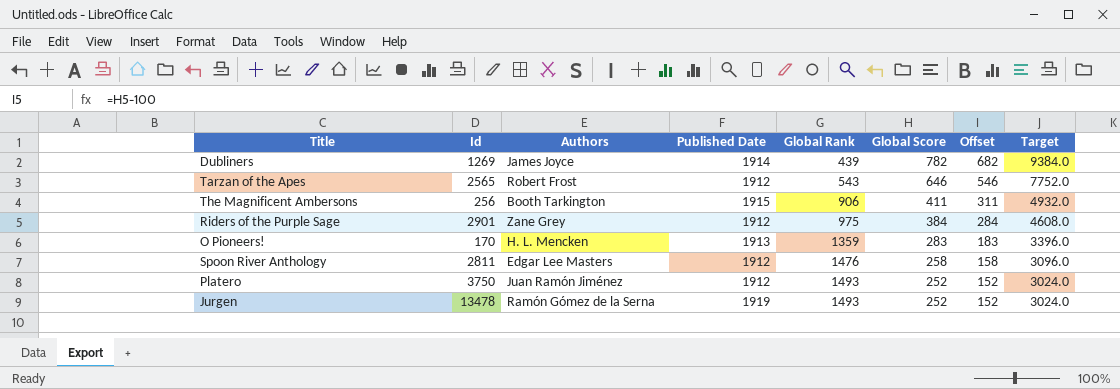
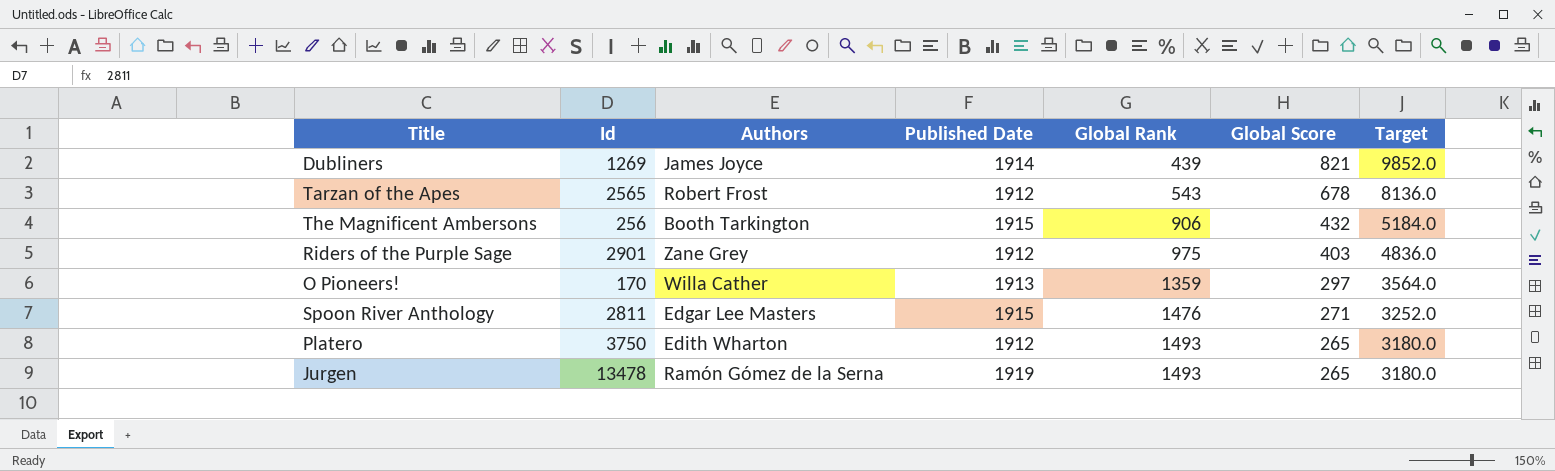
column Offset | formula: [Global Score] - 100 -> none
Dubliners | Global Score: 782 -> 821
Dubliners | Target: 9384.0 -> 9852.0
Tarzan of the Apes | Global Score: 646 -> 678
Tarzan of the Apes | Target: 7752.0 -> 8136.0
The Magnificent Ambersons | Global Score: 411 -> 432
The Magnificent Ambersons | Target: 4932.0 -> 5184.0
Riders of the Purple Sage | Global Score: 384 -> 403
Riders of the Purple Sage | Target: 4608.0 -> 4836.0
O Pioneers! | Authors: H. L. Mencken -> Willa Cather
O Pioneers! | Global Score: 283 -> 297
O Pioneers! | Target: 3396.0 -> 3564.0
Spoon River Anthology | Published Date: 1912 -> 1915
Spoon River Anthology | Global Score: 258 -> 271
Spoon River Anthology | Target: 3096.0 -> 3252.0
Platero | Authors: Juan Ramón Jiménez -> Edith Wharton
Platero | Global Score: 252 -> 265
Platero | Target: 3024.0 -> 3180.0
Jurgen | Global Score: 252 -> 265
Jurgen | Target: 3024.0 -> 3180.0

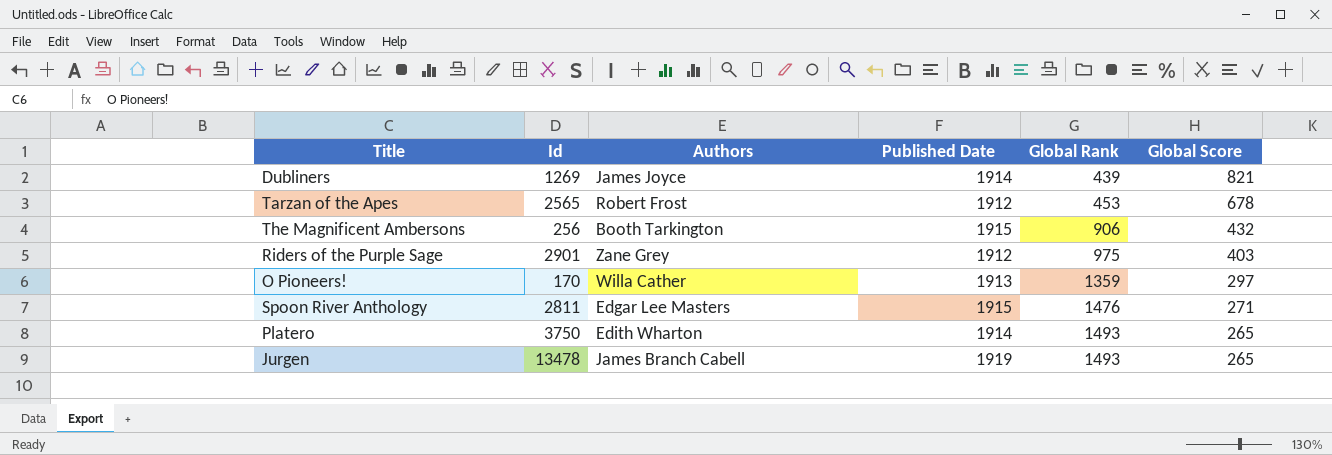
column Target | formula: [Global Score] * 12 -> none
Tarzan of the Apes | Global Rank: 543 -> 453
Platero | Published Date: 1912 -> 1914
Jurgen | Authors: Ramón Gómez de la Serna -> James Branch Cabell

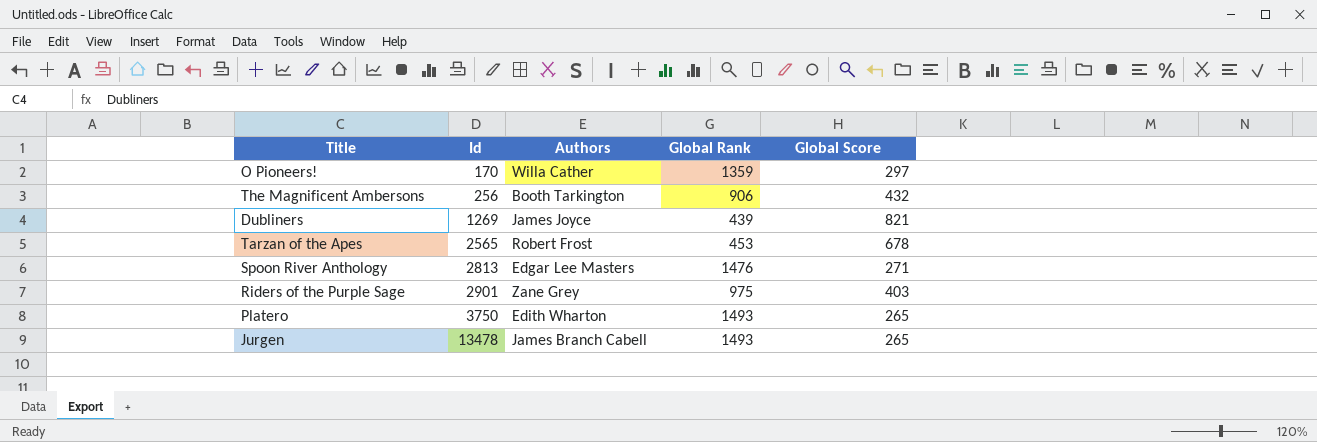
row order: Global Rank ascending -> Id ascending
column Published Date | position: 4 -> none
Spoon River Anthology | Id: 2811 -> 2813

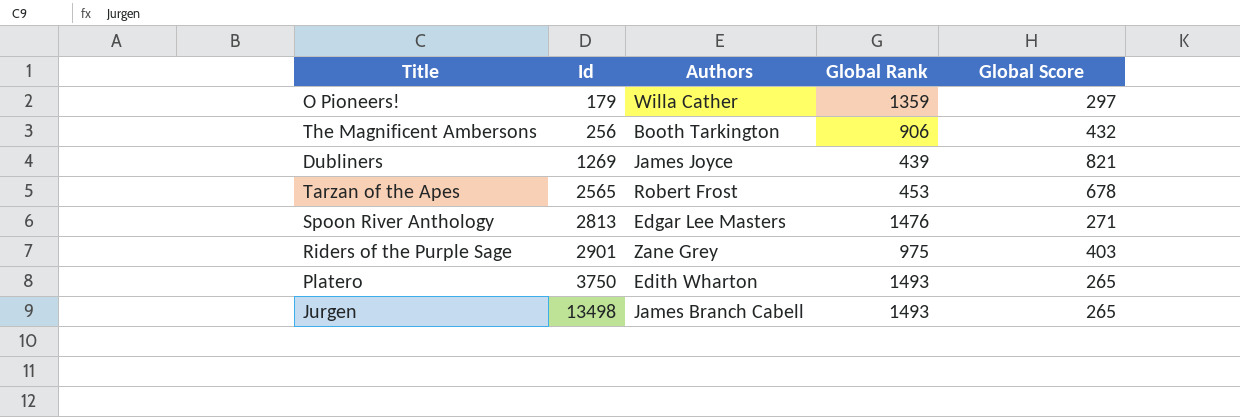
O Pioneers! | Id: 170 -> 179
Jurgen | Id: 13478 -> 13498

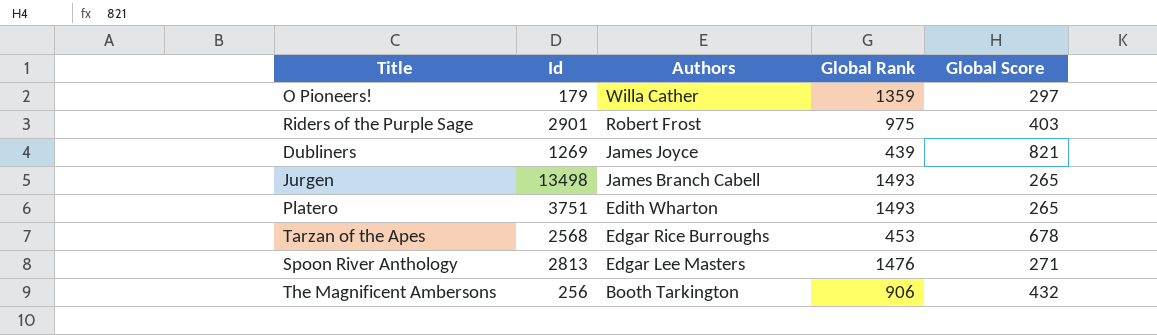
row order: Id ascending -> Authors descending
Riders of the Purple Sage | Authors: Zane Grey -> Robert Frost
Platero | Id: 3750 -> 3751
Tarzan of the Apes | Id: 2565 -> 2568
Tarzan of the Apes | Authors: Robert Frost -> Edgar Rice Burroughs

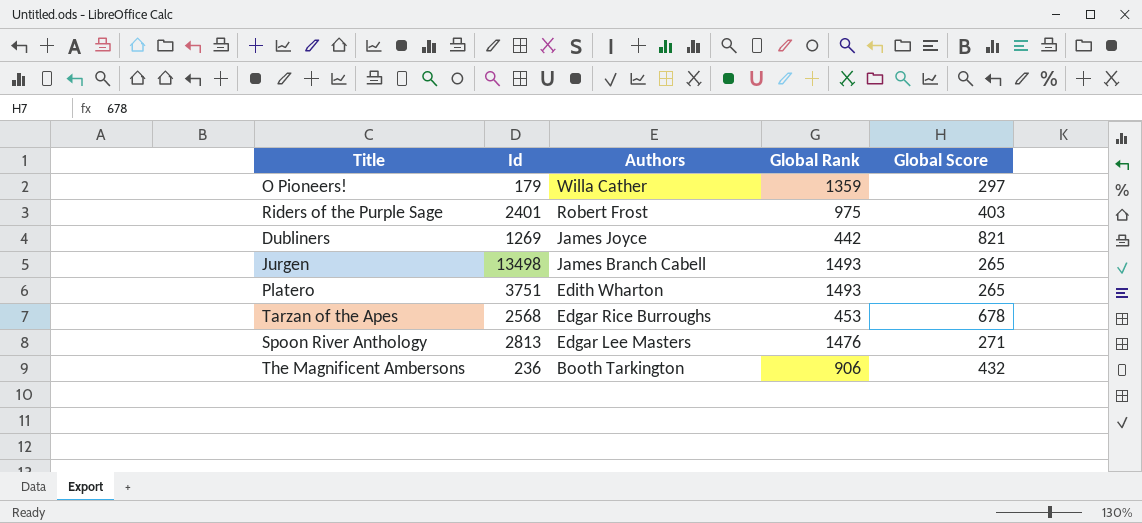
Riders of the Purple Sage | Id: 2901 -> 2401
Dubliners | Global Rank: 439 -> 442
The Magnificent Ambersons | Id: 256 -> 236

